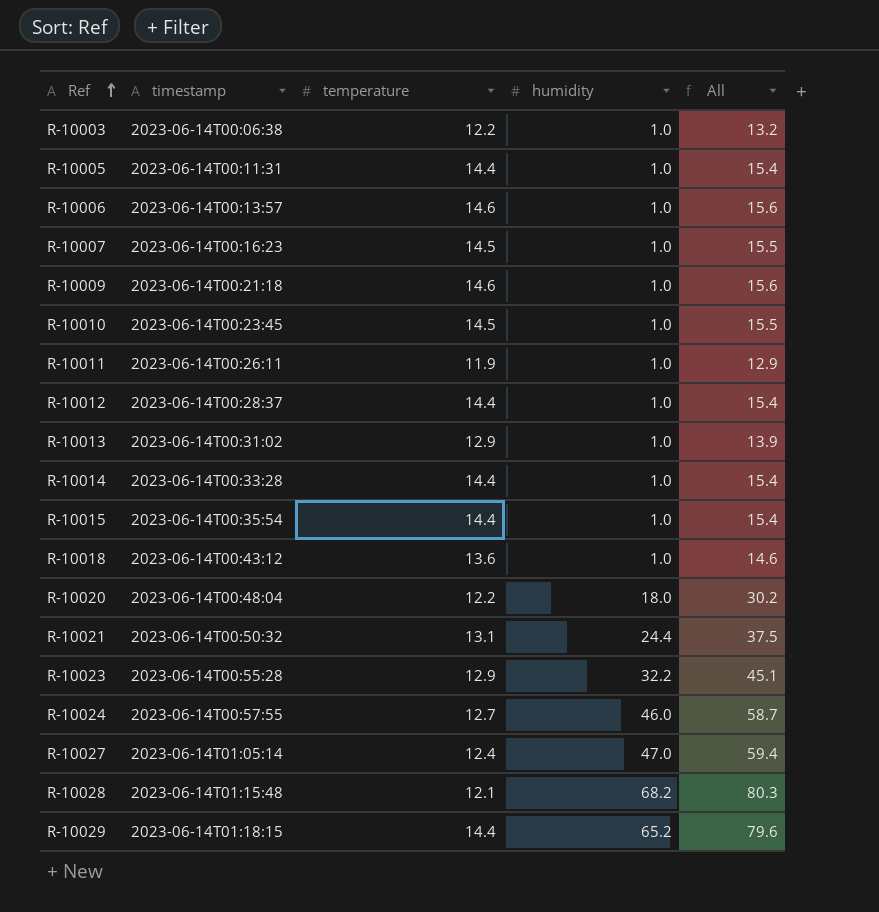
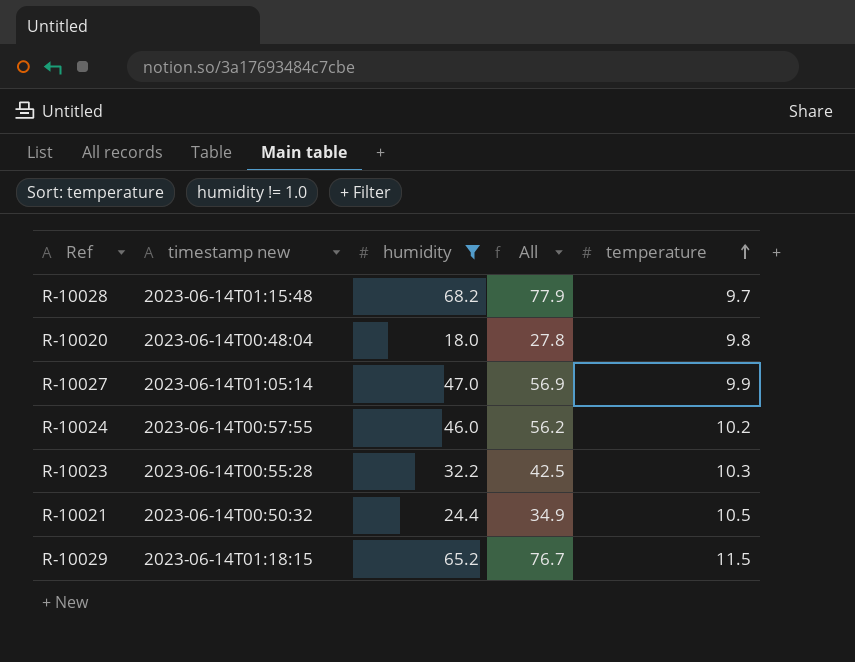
filter: none -> humidity != 1.0
row order: Ref ascending -> temperature ascending
column name: timestamp -> timestamp new
column temperature | position: 3 -> 5
R-10028 | All: 80.3 -> 77.9
R-10028 | temperature: 12.1 -> 9.7
R-10020 | All: 30.2 -> 27.8
R-10020 | temperature: 12.2 -> 9.8
R-10027 | All: 59.4 -> 56.9
R-10027 | temperature: 12.4 -> 9.9
R-10024 | All: 58.7 -> 56.2
R-10024 | temperature: 12.7 -> 10.2
R-10023 | All: 45.1 -> 42.5
R-10023 | temperature: 12.9 -> 10.3
R-10021 | All: 37.5 -> 34.9
R-10021 | temperature: 13.1 -> 10.5
R-10029 | All: 79.6 -> 76.7
R-10029 | temperature: 14.4 -> 11.5

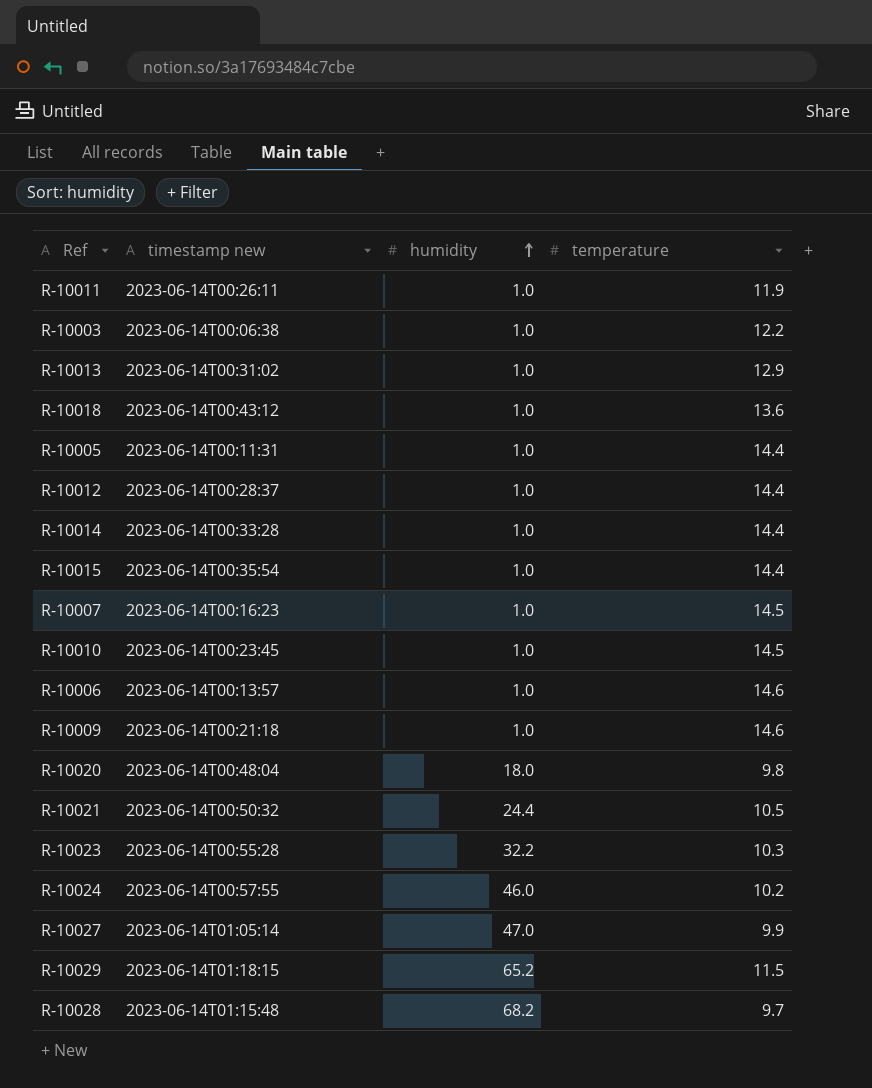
filter: humidity != 1.0 -> none
row order: temperature ascending -> humidity ascending
column All | formula: [humidity] + [temperature] -> none

